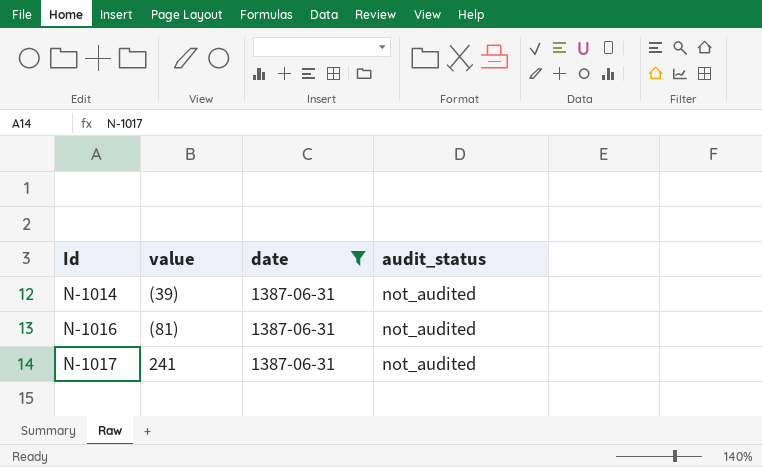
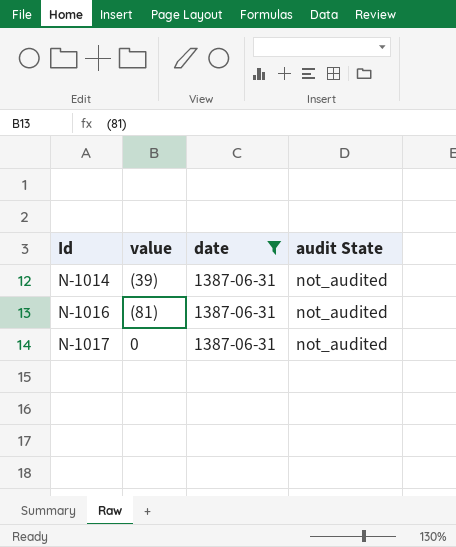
column name: audit_status -> audit State
N-1017 | value: 241 -> 0

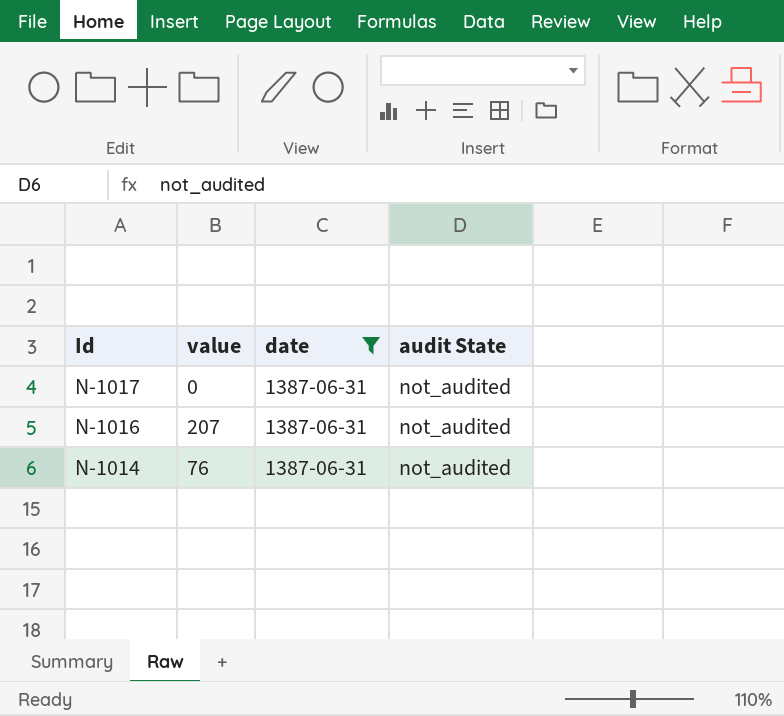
row order: Id ascending -> Id descending
N-1016 | value: (81) -> 207
N-1014 | value: (39) -> 76

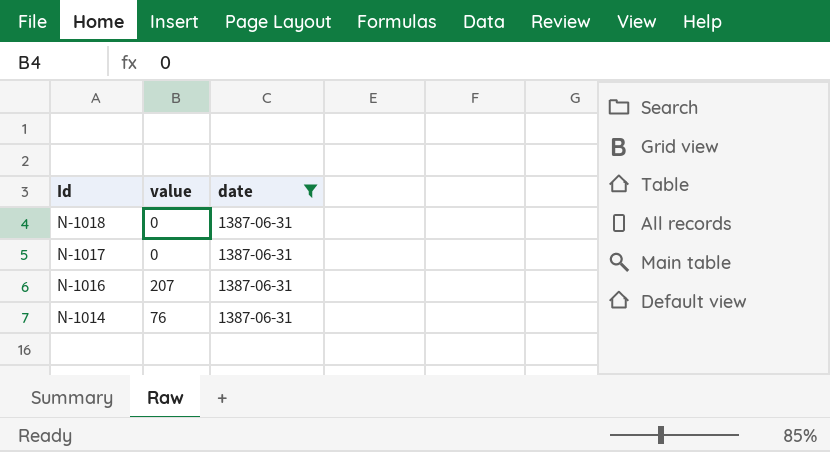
column audit State | position: 4 -> none
row N-1018: none -> 0 | 1387-06-31

